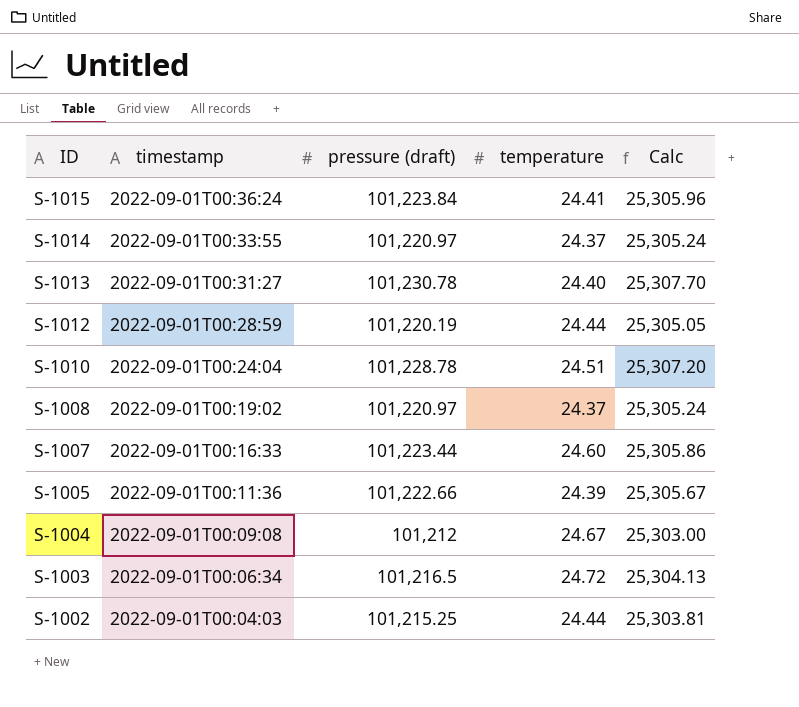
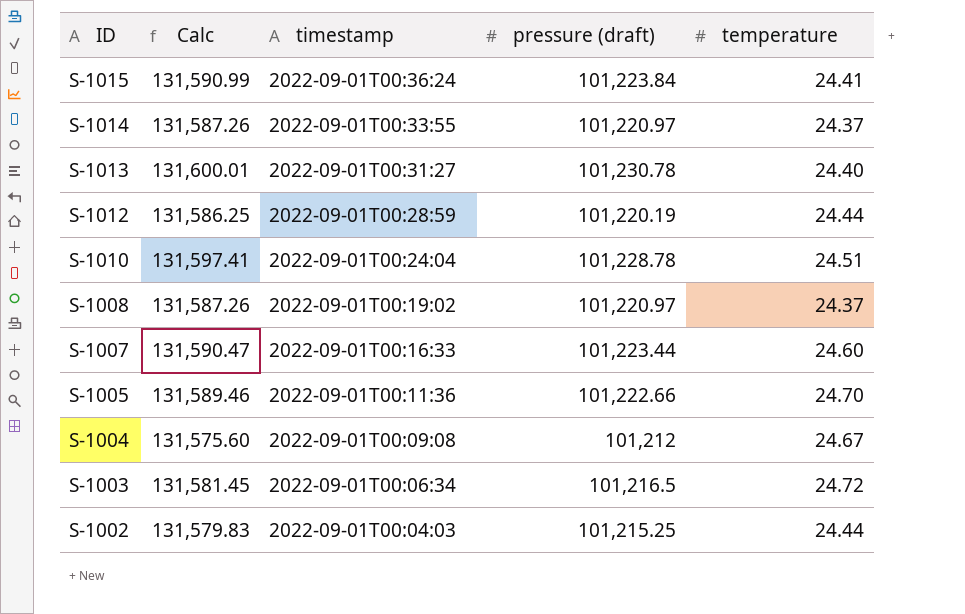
column Calc | formula: [pressure (draft)] * 0.25 -> [pressure (draft)] * 1.3
column Calc | position: 5 -> 2
S-1005 | temperature: 24.39 -> 24.70

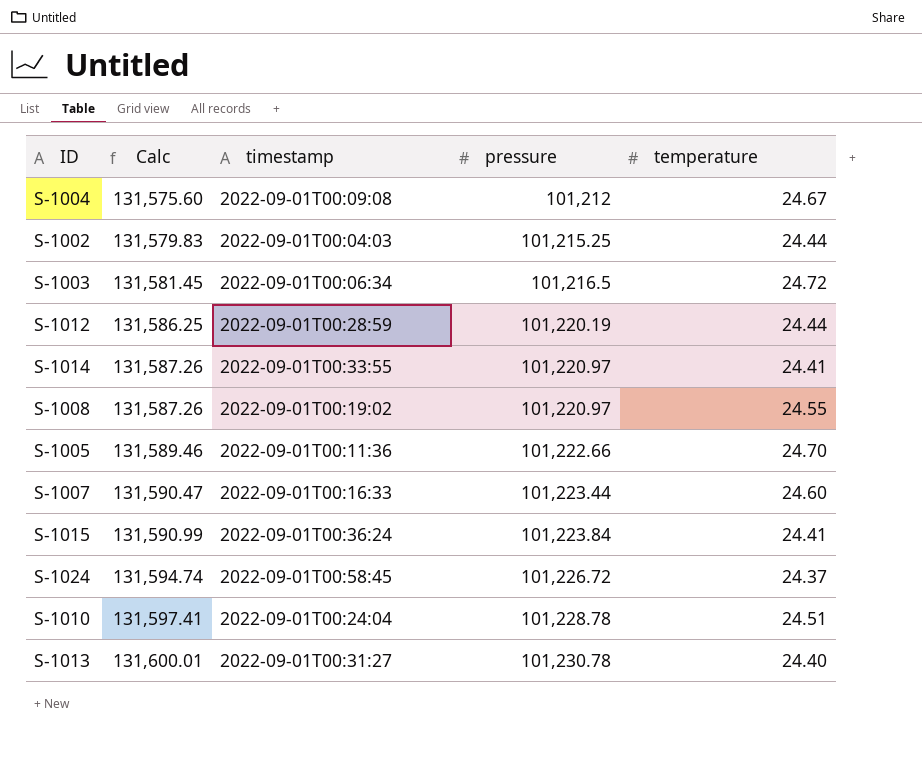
row order: ID descending -> Calc ascending
column name: pressure (draft) -> pressure
S-1014 | temperature: 24.37 -> 24.41
S-1008 | temperature: 24.37 -> 24.55
row S-1024: none -> 131,594.74 | 2022-09-01T00:58:45 | 101,226.72 | 24.37

